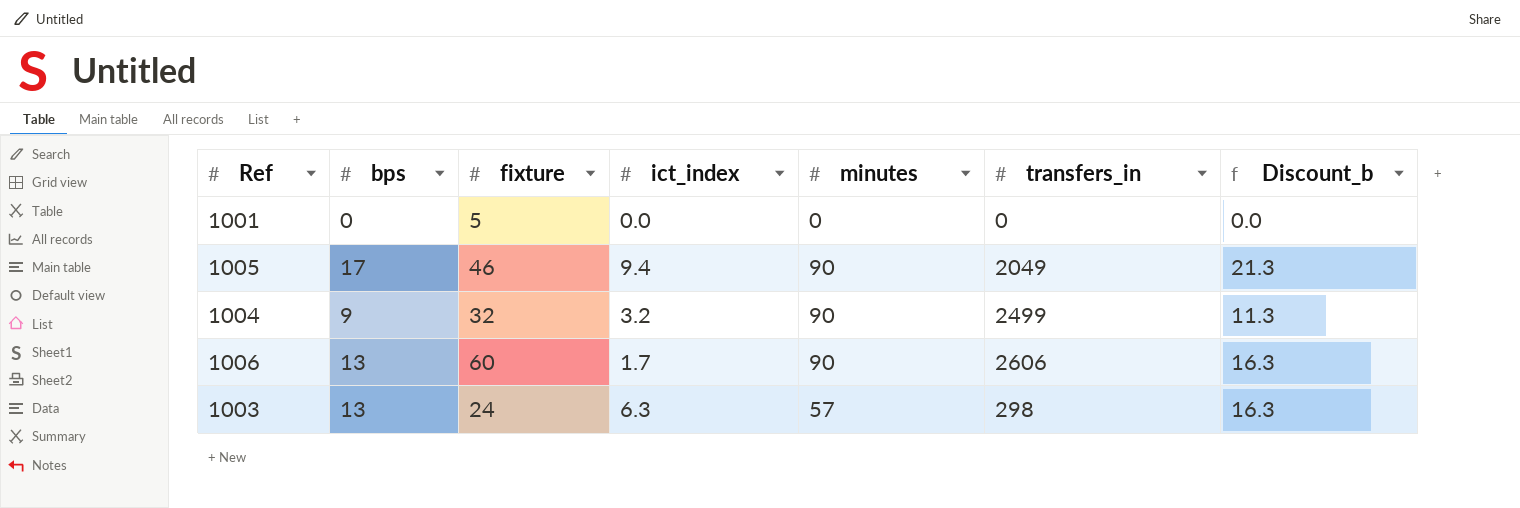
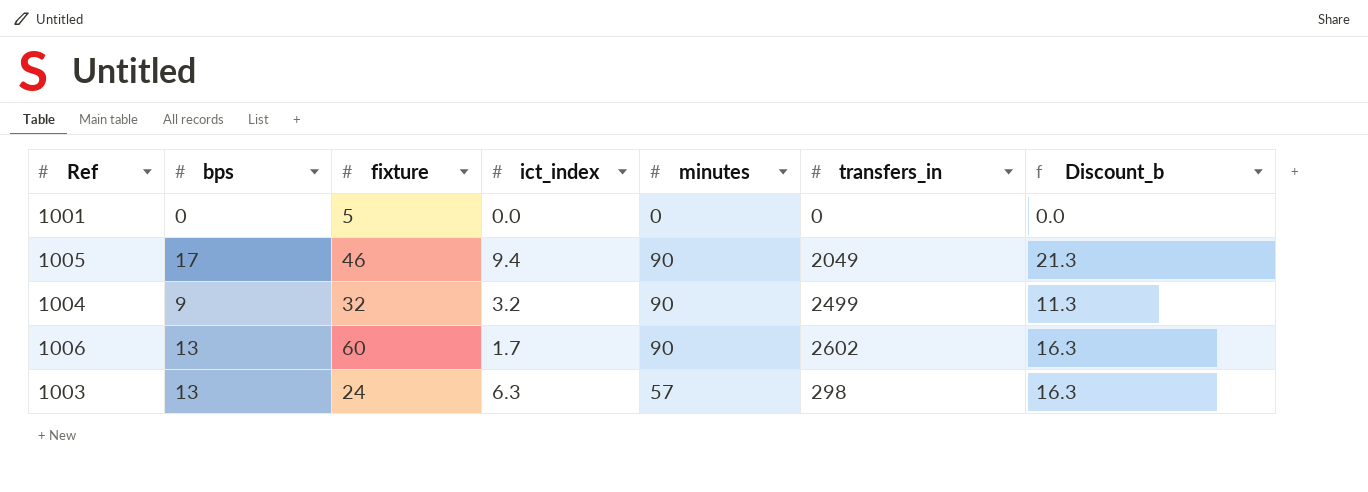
1006 | transfers_in: 2606 -> 2602

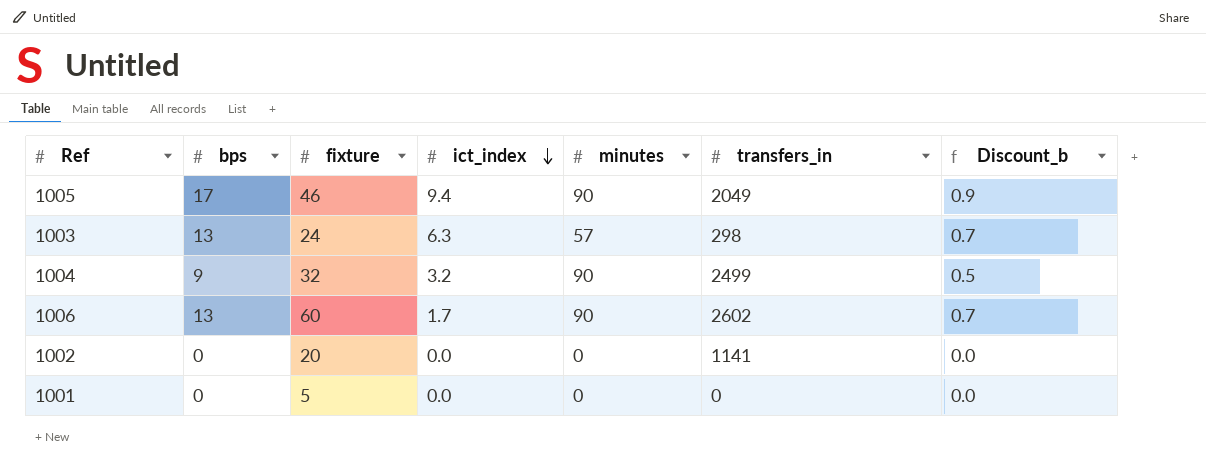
row order: none -> ict_index descending
column Discount_b | formula: [bps] * 1.25 -> [bps] * 0.05
row 1002: none -> 0 | 20 | 0.0 | 0 | 1141 | 0.0

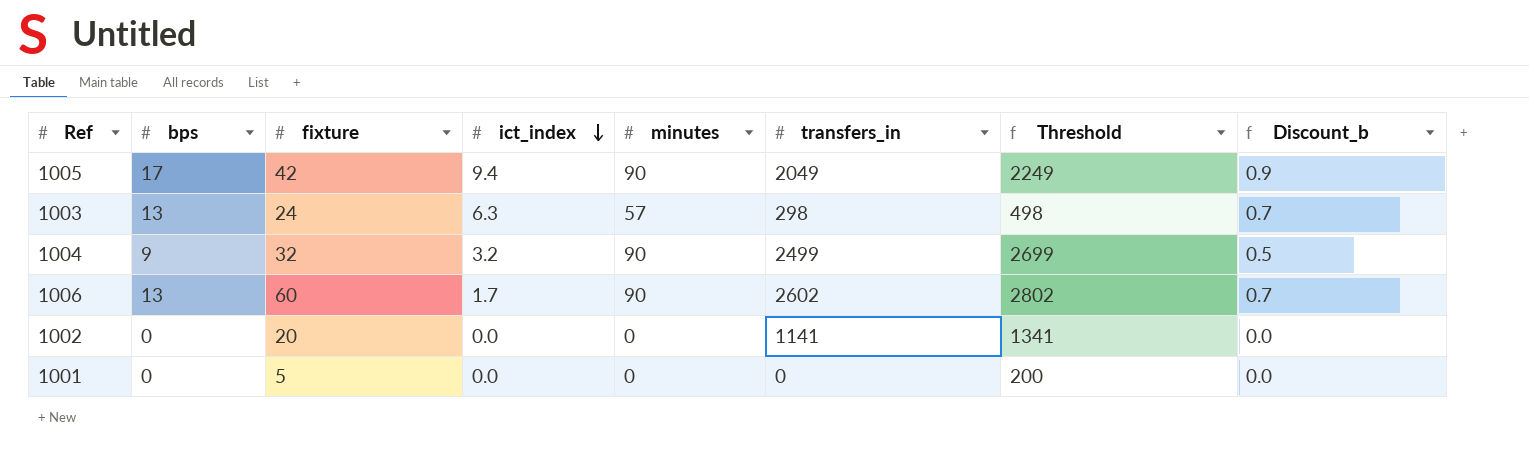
column Threshold | formula: none -> [transfers_in] + 200
1005 | fixture: 46 -> 42

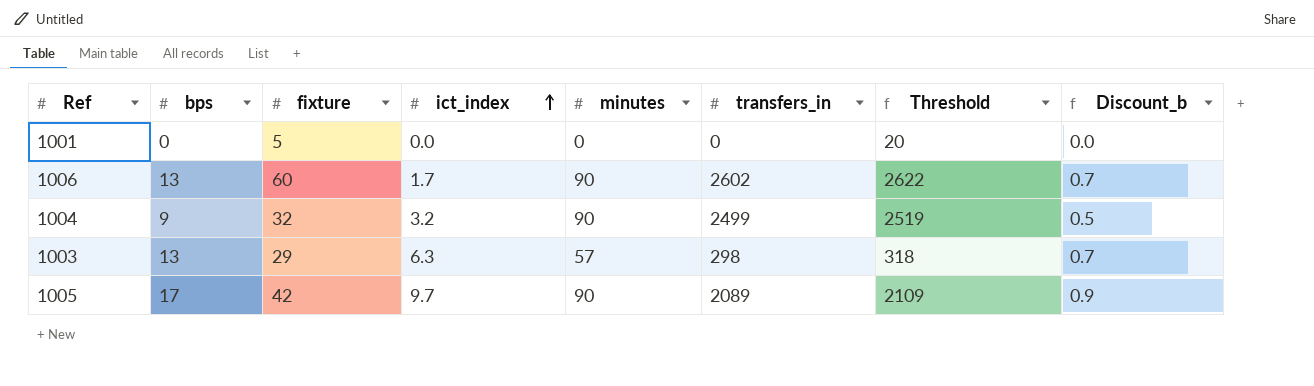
row order: ict_index descending -> ict_index ascending
column Threshold | formula: [transfers_in] + 200 -> [transfers_in] + 20
row 1002: 0 | 20 | 0.0 | 0 | 1141 | 1341 | 0.0 -> none
1003 | fixture: 24 -> 29
1005 | ict_index: 9.4 -> 9.7
1005 | transfers_in: 2049 -> 2089

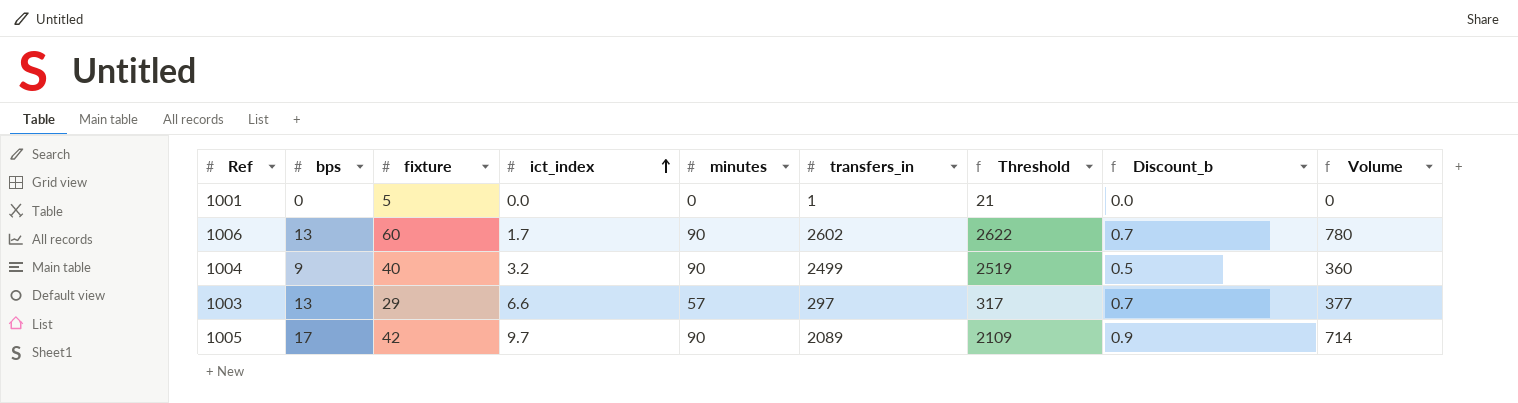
column Volume | formula: none -> [bps] * [fixture]
1001 | transfers_in: 0 -> 1
1001 | Threshold: 20 -> 21
1004 | fixture: 32 -> 40
1003 | ict_index: 6.3 -> 6.6
1003 | transfers_in: 298 -> 297
1003 | Threshold: 318 -> 317

